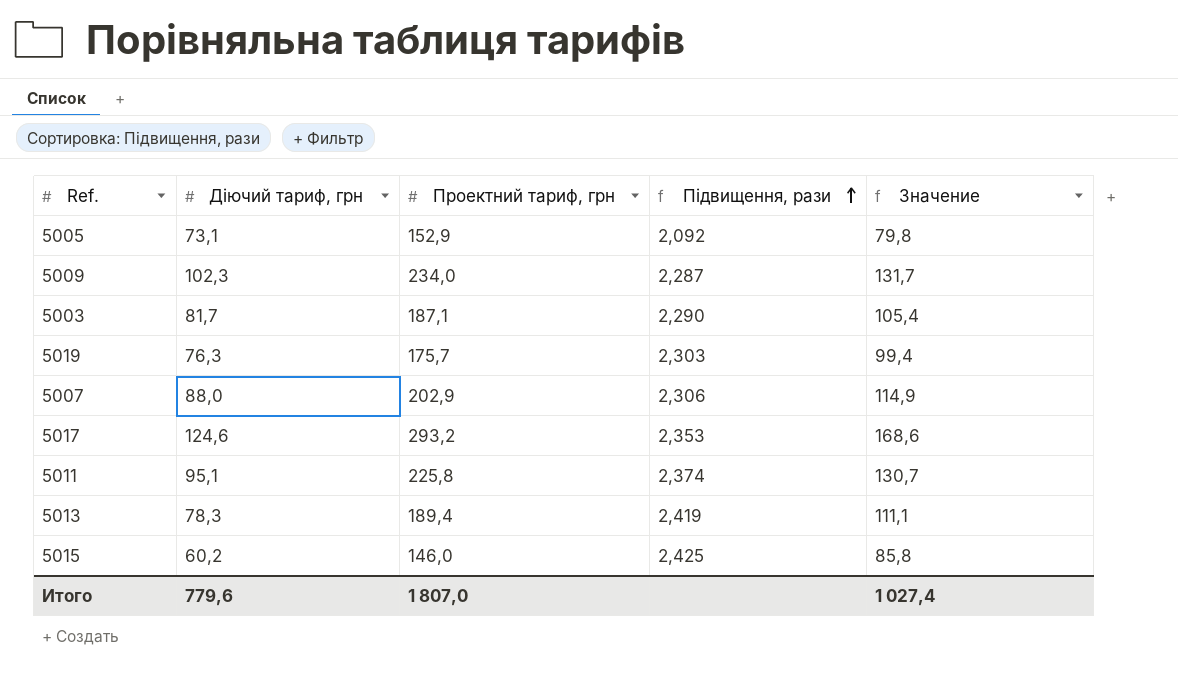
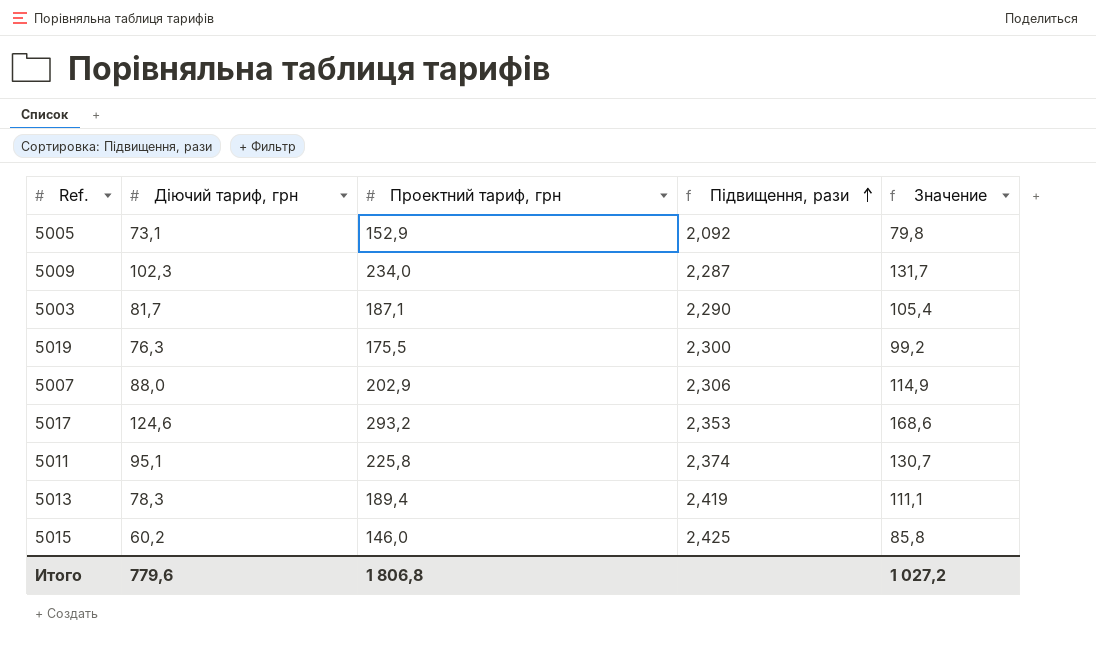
5019 | Проектний тариф, грн: 175,7 -> 175,5
5019 | Підвищення, рази: 2,303 -> 2,300
5019 | Значение: 99,4 -> 99,2
Итого | Проектний тариф, грн: 1 807,0 -> 1 806,8
Итого | Значение: 1 027,4 -> 1 027,2

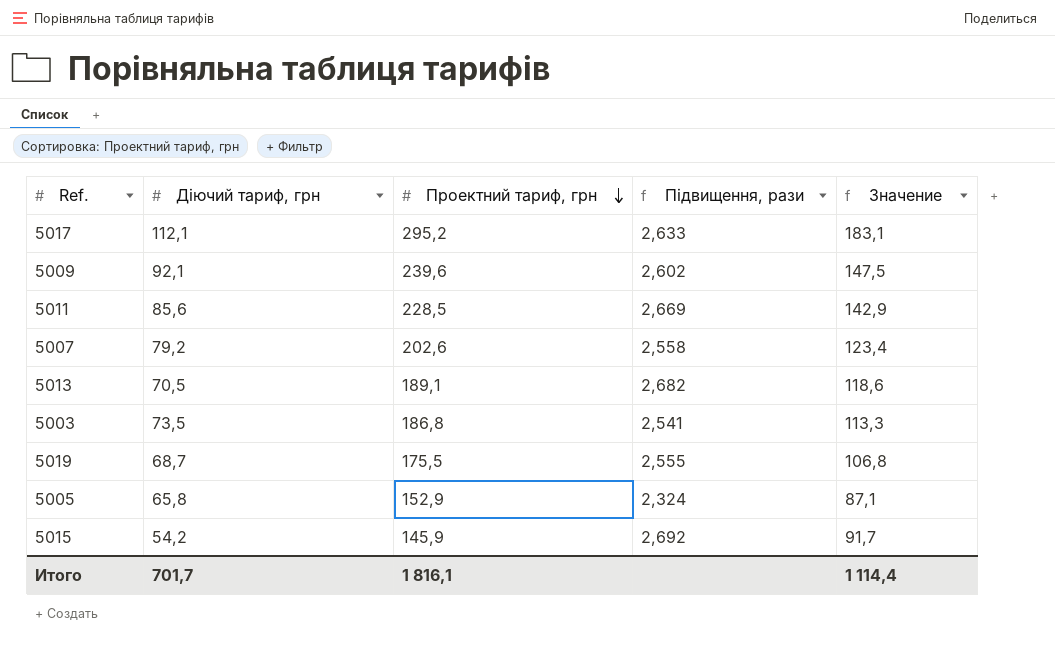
row order: Підвищення, рази ascending -> Проектний тариф, грн descending
5017 | Діючий тариф, грн: 124,6 -> 112,1
5017 | Проектний тариф, грн: 293,2 -> 295,2
5017 | Підвищення, рази: 2,353 -> 2,633
5017 | Значение: 168,6 -> 183,1
5009 | Діючий тариф, грн: 102,3 -> 92,1
5009 | Проектний тариф, грн: 234,0 -> 239,6
5009 | Підвищення, рази: 2,287 -> 2,602
5009 | Значение: 131,7 -> 147,5
5011 | Діючий тариф, грн: 95,1 -> 85,6
5011 | Проектний тариф, грн: 225,8 -> 228,5
5011 | Підвищення, рази: 2,374 -> 2,669
5011 | Значение: 130,7 -> 142,9
5007 | Діючий тариф, грн: 88,0 -> 79,2
5007 | Проектний тариф, грн: 202,9 -> 202,6
5007 | Підвищення, рази: 2,306 -> 2,558
5007 | Значение: 114,9 -> 123,4
5013 | Діючий тариф, грн: 78,3 -> 70,5
5013 | Проектний тариф, грн: 189,4 -> 189,1
5013 | Підвищення, рази: 2,419 -> 2,682
5013 | Значение: 111,1 -> 118,6
5003 | Діючий тариф, грн: 81,7 -> 73,5
5003 | Проектний тариф, грн: 187,1 -> 186,8
5003 | Підвищення, рази: 2,290 -> 2,541
5003 | Значение: 105,4 -> 113,3
5019 | Діючий тариф, грн: 76,3 -> 68,7
5019 | Підвищення, рази: 2,300 -> 2,555
5019 | Значение: 99,2 -> 106,8
5005 | Діючий тариф, грн: 73,1 -> 65,8
5005 | Підвищення, рази: 2,092 -> 2,324
5005 | Значение: 79,8 -> 87,1
5015 | Діючий тариф, грн: 60,2 -> 54,2
5015 | Проектний тариф, грн: 146,0 -> 145,9
5015 | Підвищення, рази: 2,425 -> 2,692
5015 | Значение: 85,8 -> 91,7
Итого | Діючий тариф, грн: 779,6 -> 701,7
Итого | Проектний тариф, грн: 1 806,8 -> 1 816,1
Итого | Значение: 1 027,2 -> 1 114,4

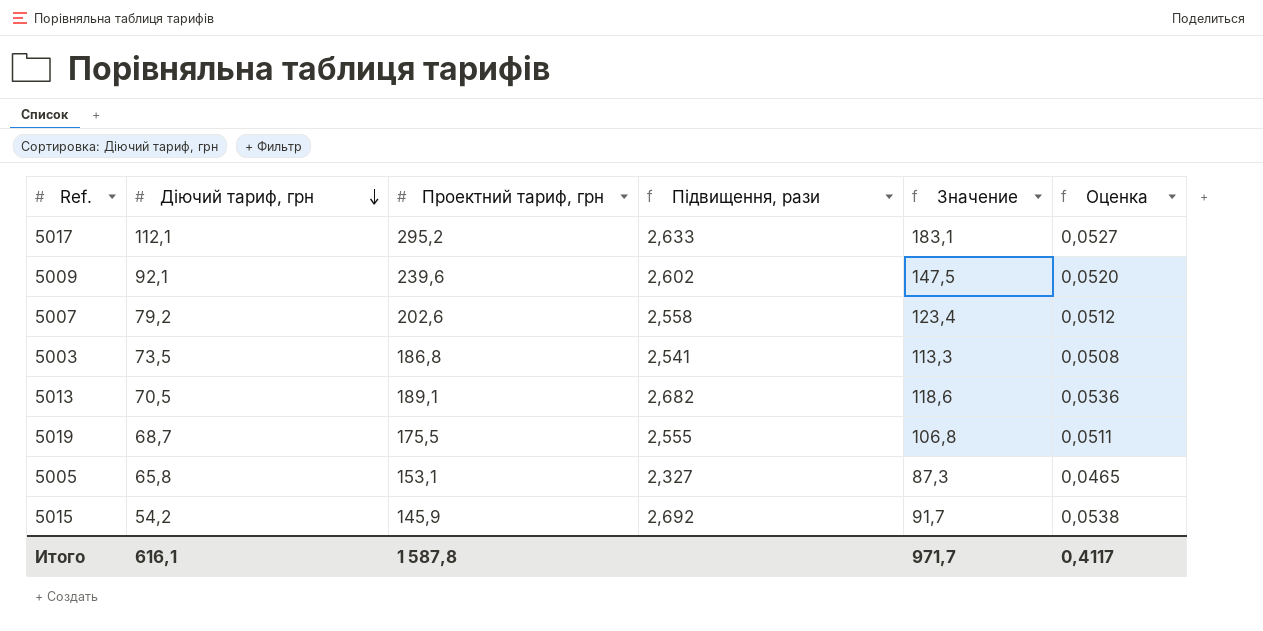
row order: Проектний тариф, грн descending -> Діючий тариф, грн descending
column Оценка | formula: none -> [Підвищення, рази] * 0,02
row 5011: 85,6 | 228,5 | 2,669 | 142,9 -> none
5005 | Проектний тариф, грн: 152,9 -> 153,1
5005 | Підвищення, рази: 2,324 -> 2,327
5005 | Значение: 87,1 -> 87,3
Итого | Діючий тариф, грн: 701,7 -> 616,1
Итого | Проектний тариф, грн: 1 816,1 -> 1 587,8
Итого | Значение: 1 114,4 -> 971,7

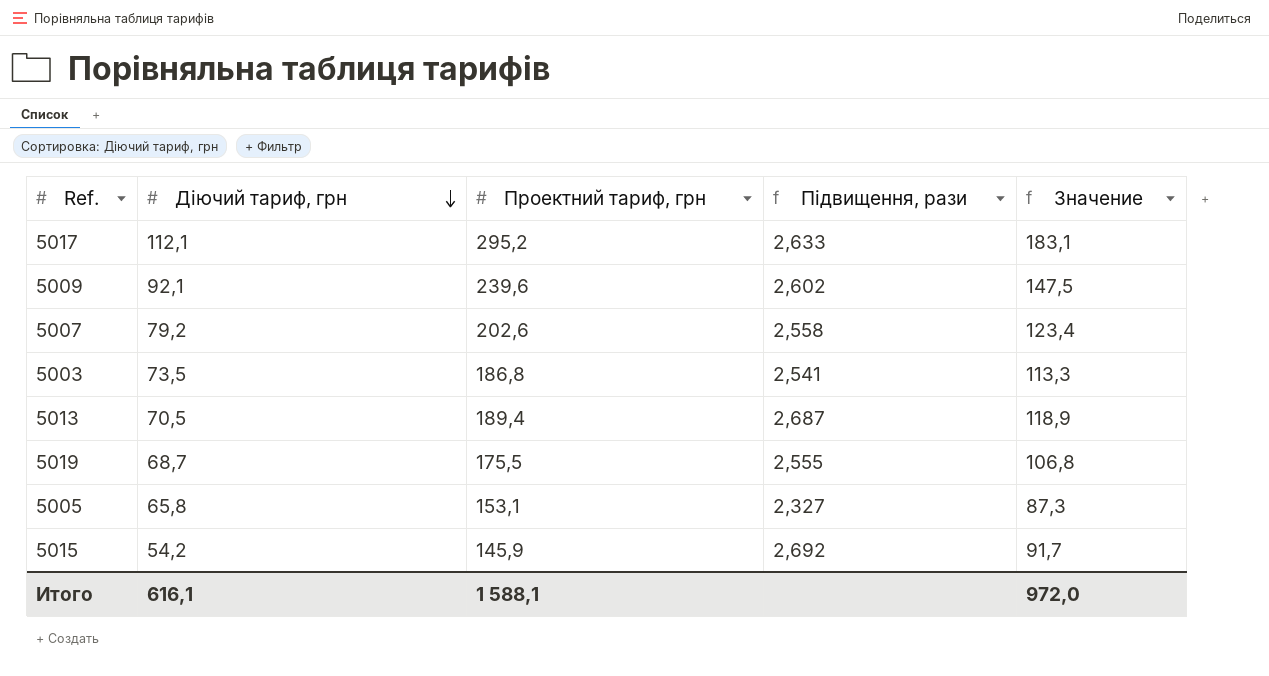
column Оценка | formula: [Підвищення, рази] * 0,02 -> none
5013 | Проектний тариф, грн: 189,1 -> 189,4
5013 | Підвищення, рази: 2,682 -> 2,687
5013 | Значение: 118,6 -> 118,9
Итого | Проектний тариф, грн: 1 587,8 -> 1 588,1
Итого | Значение: 971,7 -> 972,0

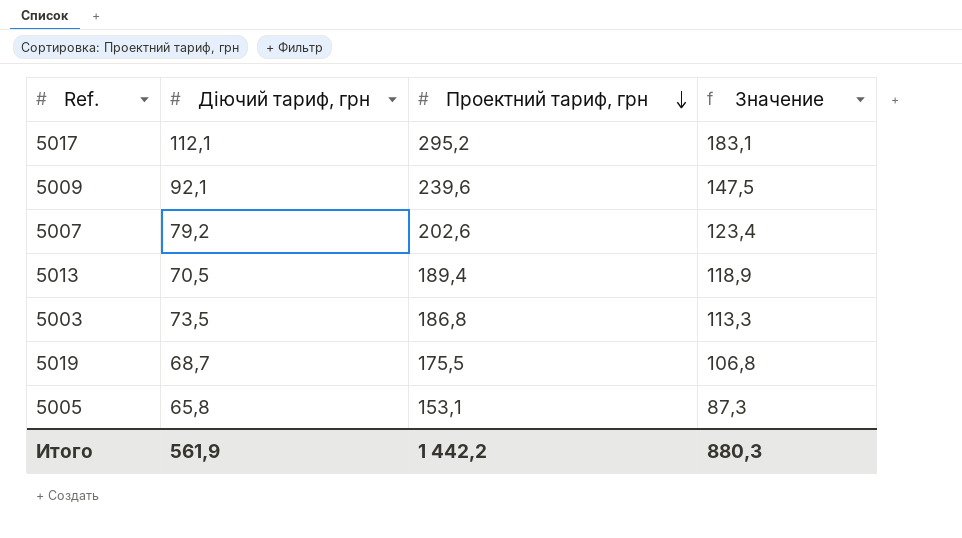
row order: Діючий тариф, грн descending -> Проектний тариф, грн descending
column Підвищення, рази | formula: [Проектний тариф, грн] / [Діючий тариф, грн] -> none
row 5015: 54,2 | 145,9 | 2,692 | 91,7 -> none
Итого | Діючий тариф, грн: 616,1 -> 561,9
Итого | Проектний тариф, грн: 1 588,1 -> 1 442,2
Итого | Значение: 972,0 -> 880,3

